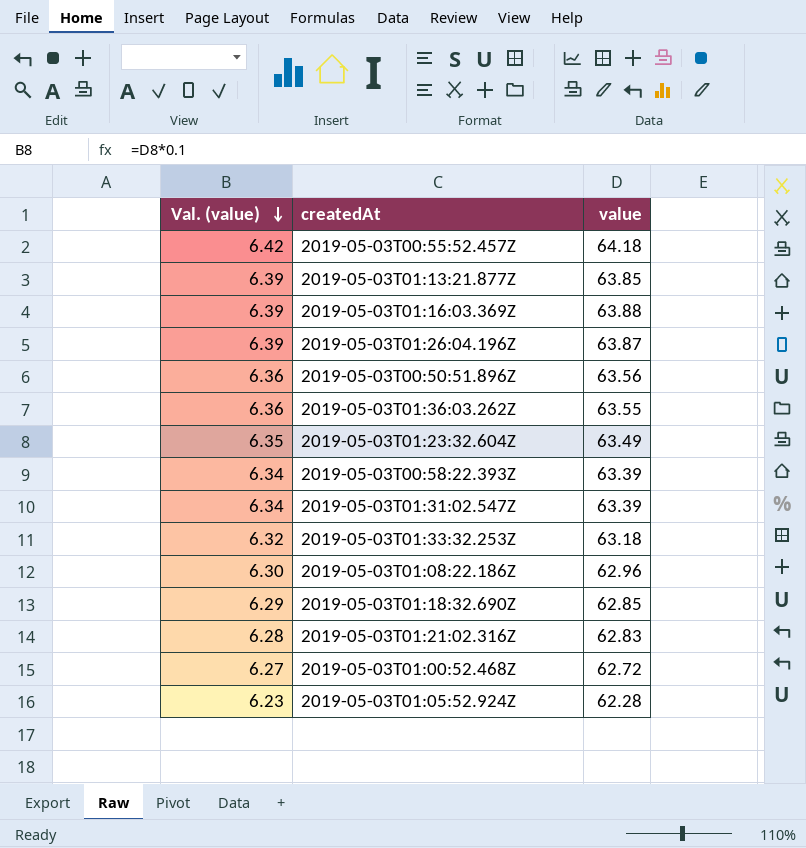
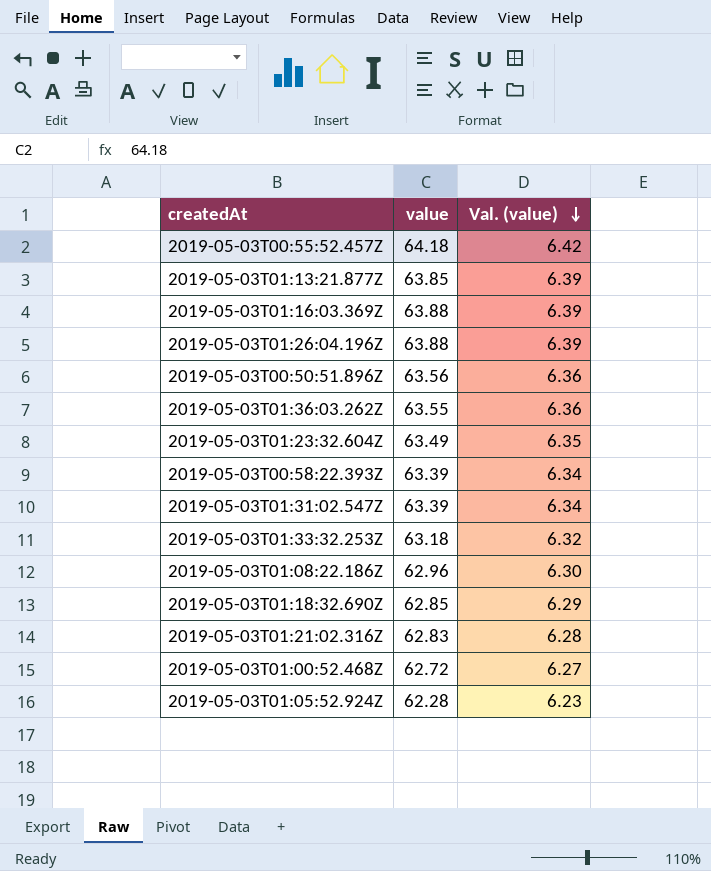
column Val. (value) | position: 1 -> 3
2019-05-03T01:26:04.196Z | value: 63.87 -> 63.88

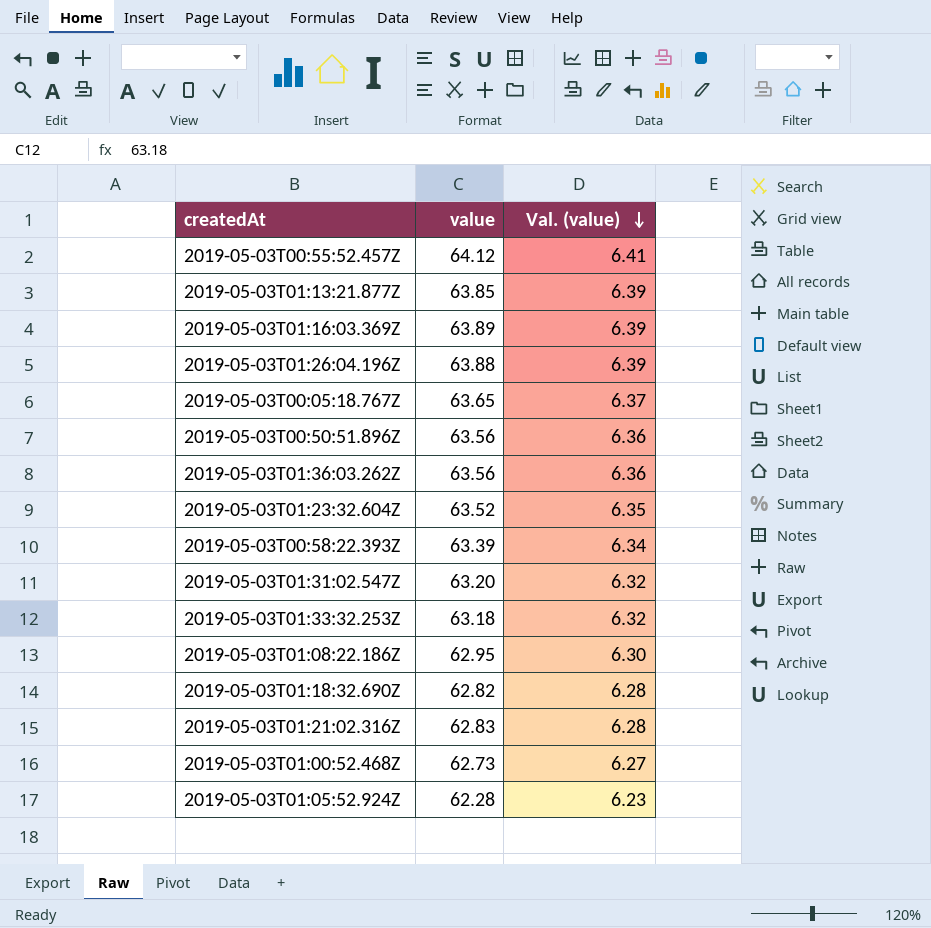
2019-05-03T00:55:52.457Z | value: 64.18 -> 64.12
2019-05-03T00:55:52.457Z | Val. (value): 6.42 -> 6.41
2019-05-03T01:16:03.369Z | value: 63.88 -> 63.89
row 2019-05-03T00:05:18.767Z: none -> 63.65 | 6.37
2019-05-03T01:36:03.262Z | value: 63.55 -> 63.56
2019-05-03T01:23:32.604Z | value: 63.49 -> 63.52
2019-05-03T01:31:02.547Z | value: 63.39 -> 63.20
2019-05-03T01:31:02.547Z | Val. (value): 6.34 -> 6.32
2019-05-03T01:08:22.186Z | value: 62.96 -> 62.95
2019-05-03T01:18:32.690Z | value: 62.85 -> 62.82
2019-05-03T01:18:32.690Z | Val. (value): 6.29 -> 6.28
2019-05-03T01:00:52.468Z | value: 62.72 -> 62.73

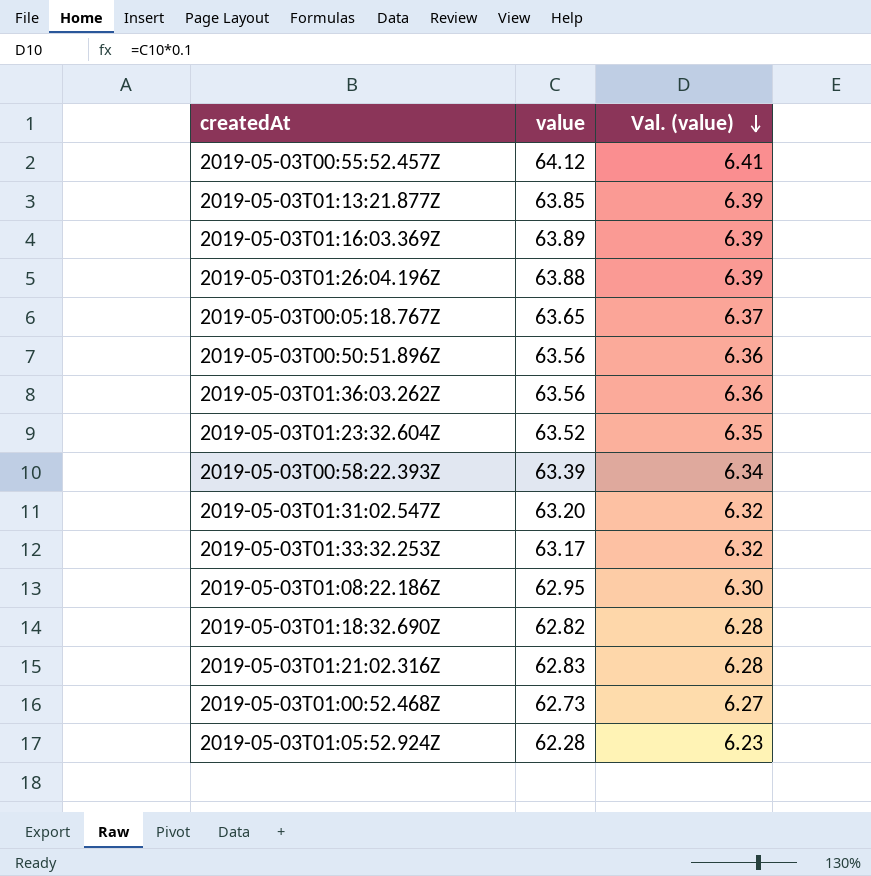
2019-05-03T01:33:32.253Z | value: 63.18 -> 63.17

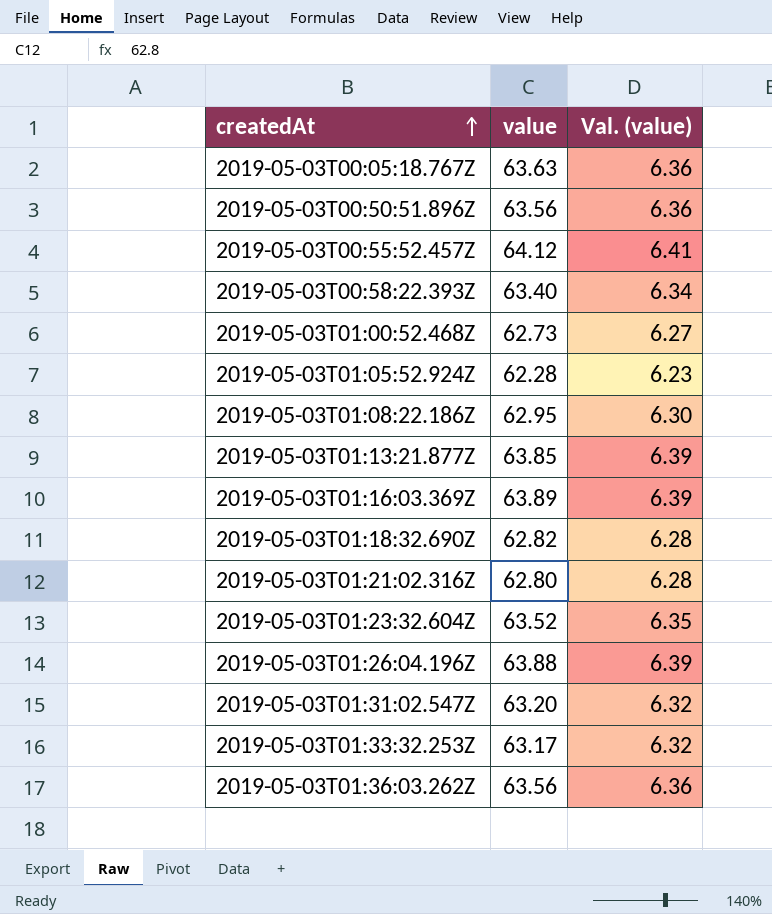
row order: Val. (value) descending -> createdAt ascending
2019-05-03T00:05:18.767Z | value: 63.65 -> 63.63
2019-05-03T00:05:18.767Z | Val. (value): 6.37 -> 6.36
2019-05-03T00:58:22.393Z | value: 63.39 -> 63.40
2019-05-03T01:21:02.316Z | value: 62.83 -> 62.80

